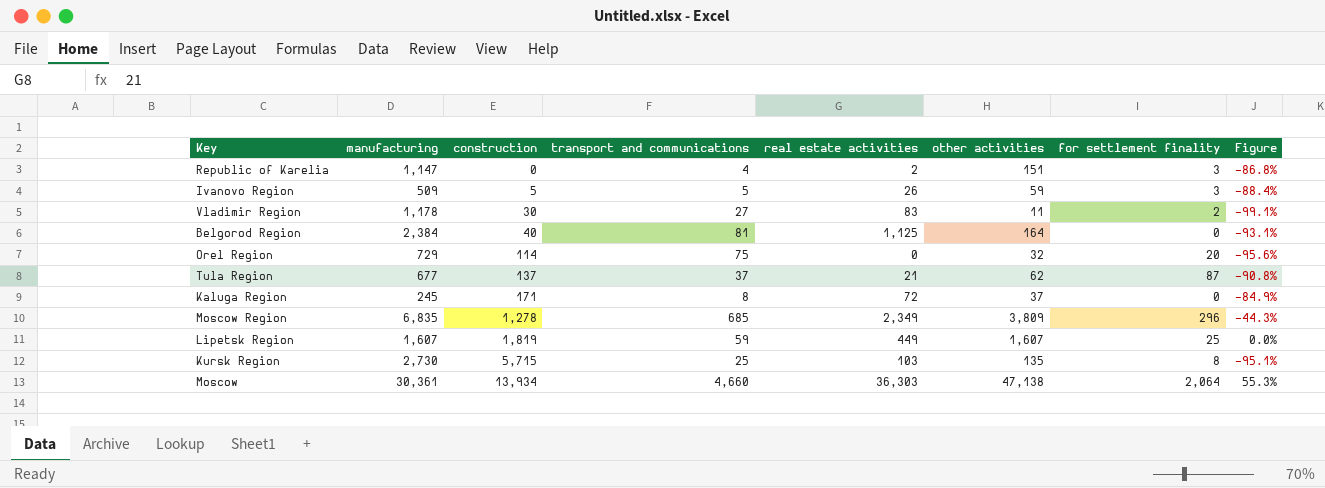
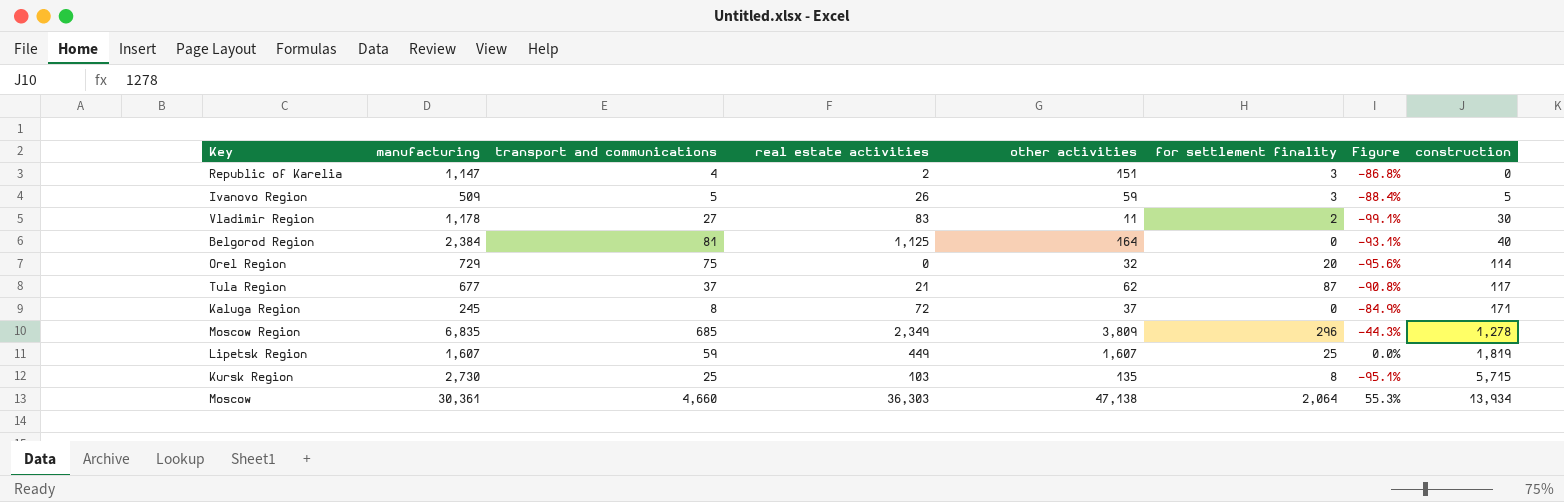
column construction | position: 3 -> 8
Tula Region | construction: 137 -> 117

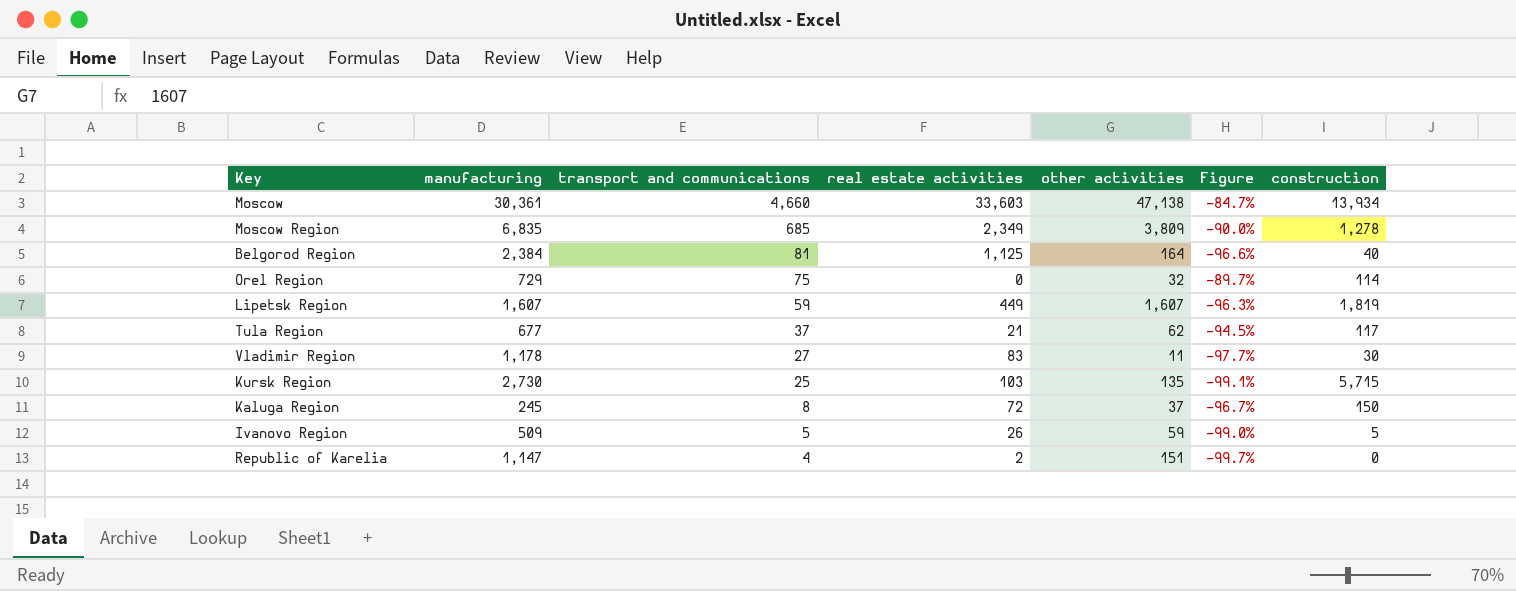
row order: construction ascending -> transport and communications descending
column for settlement finality | position: 6 -> none
column Figure | formula: ([other activities] - [manufacturing]) / [manufacturing] -> ([transport and communications] - [manufacturing]) / [manufacturing]
Moscow | real estate activities: 36,303 -> 33,603
Kaluga Region | construction: 171 -> 150

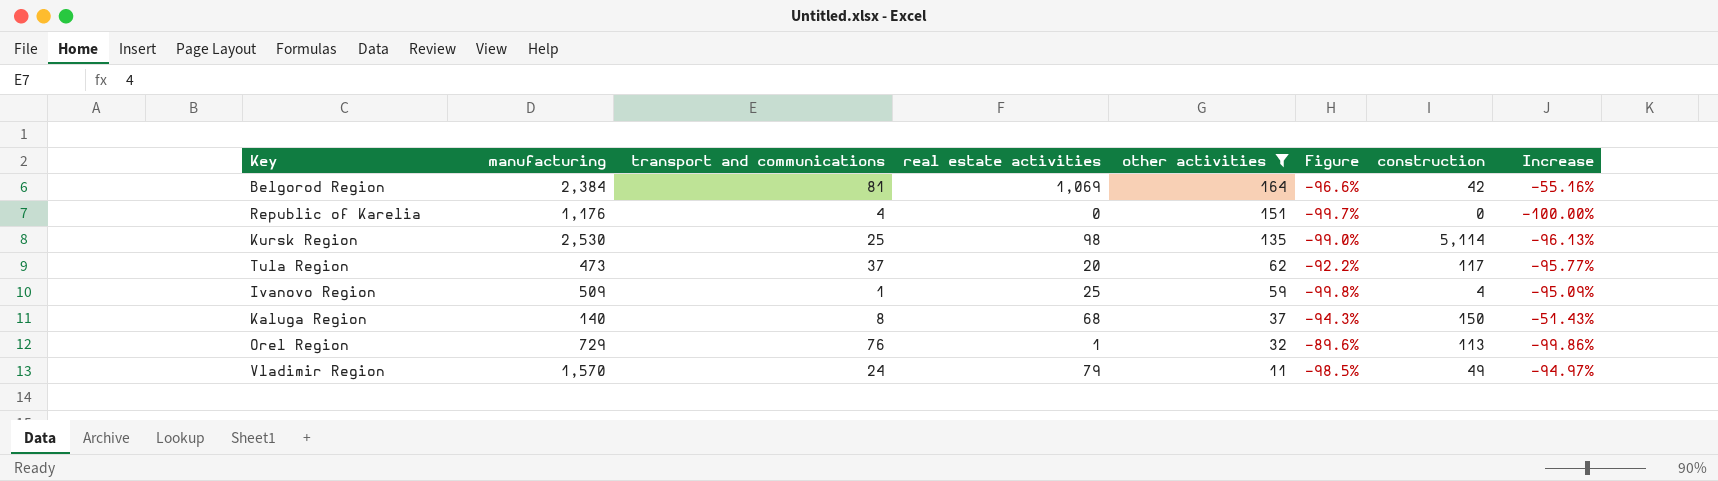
filter: none -> other activities <= 164
row order: transport and communications descending -> other activities descending
column Increase | formula: none -> ([real estate activities] - [manufacturing]) / [manufacturing]
Belgorod Region | real estate activities: 1,125 -> 1,069
Belgorod Region | construction: 40 -> 42
Republic of Karelia | manufacturing: 1,147 -> 1,176
Republic of Karelia | real estate activities: 2 -> 0
Kursk Region | manufacturing: 2,730 -> 2,530
Kursk Region | real estate activities: 103 -> 98
Kursk Region | Figure: -99.1% -> -99.0%
Kursk Region | construction: 5,715 -> 5,114
Tula Region | manufacturing: 677 -> 473
Tula Region | real estate activities: 21 -> 20
Tula Region | Figure: -94.5% -> -92.2%
Ivanovo Region | transport and communications: 5 -> 1
Ivanovo Region | real estate activities: 26 -> 25
Ivanovo Region | Figure: -99.0% -> -99.8%
Ivanovo Region | construction: 5 -> 4
Kaluga Region | manufacturing: 245 -> 140
Kaluga Region | real estate activities: 72 -> 68
Kaluga Region | Figure: -96.7% -> -94.3%
Orel Region | transport and communications: 75 -> 76
Orel Region | real estate activities: 0 -> 1
Orel Region | Figure: -89.7% -> -89.6%
Orel Region | construction: 114 -> 113
Vladimir Region | manufacturing: 1,178 -> 1,570
Vladimir Region | transport and communications: 27 -> 24
Vladimir Region | real estate activities: 83 -> 79
Vladimir Region | Figure: -97.7% -> -98.5%
Vladimir Region | construction: 30 -> 49

